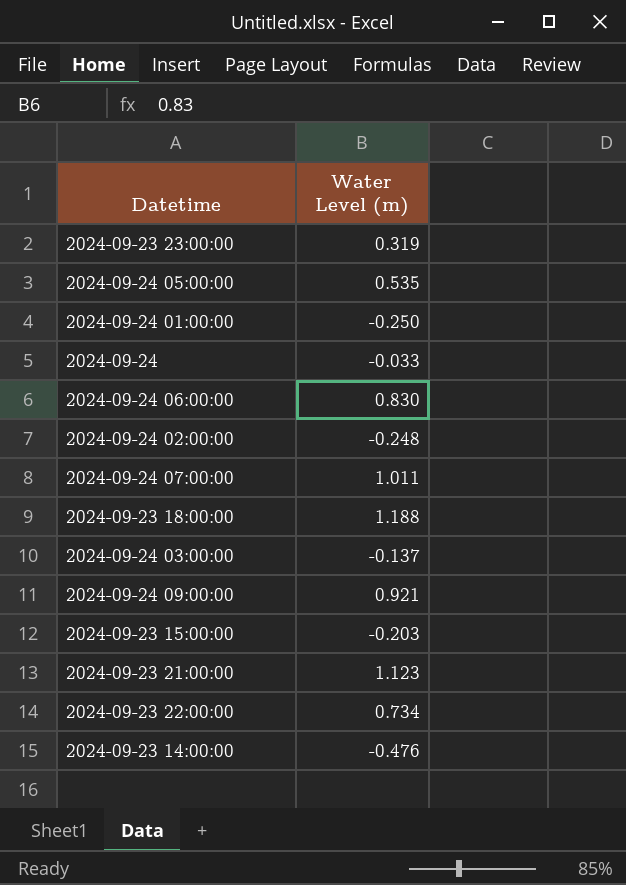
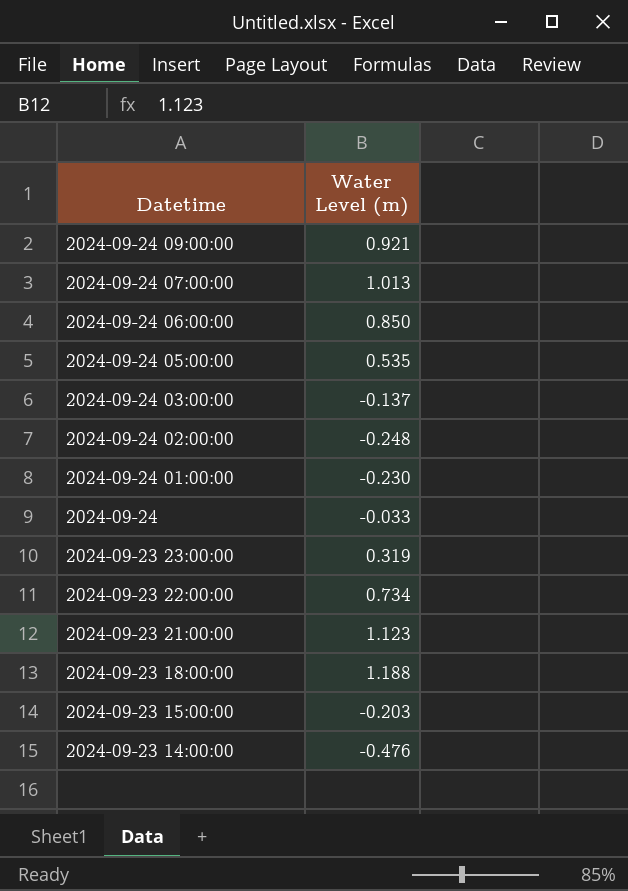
row order: none -> Datetime descending
2024-09-24 07:00:00 | Water Level (m): 1.011 -> 1.013
2024-09-24 06:00:00 | Water Level (m): 0.830 -> 0.850
2024-09-24 01:00:00 | Water Level (m): -0.250 -> -0.230

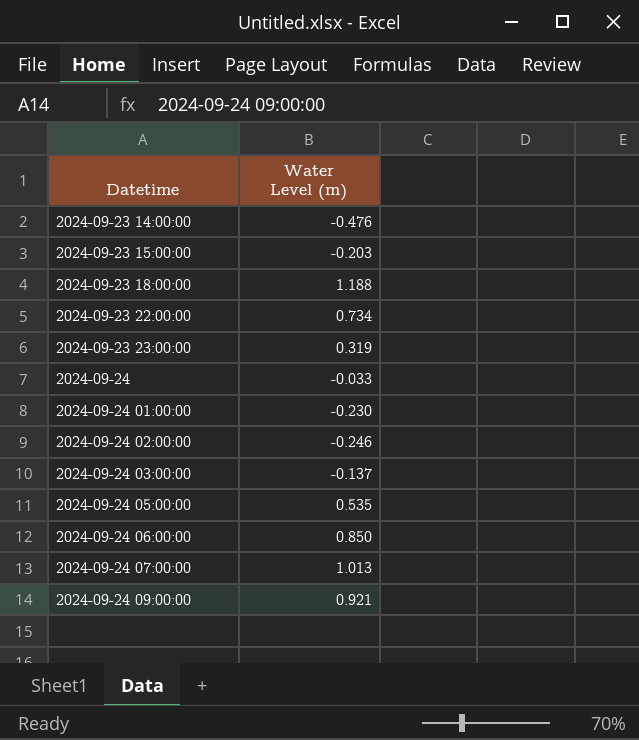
row order: Datetime descending -> Datetime ascending
row 2024-09-23 21:00:00: 1.123 -> none
2024-09-24 02:00:00 | Water Level (m): -0.248 -> -0.246

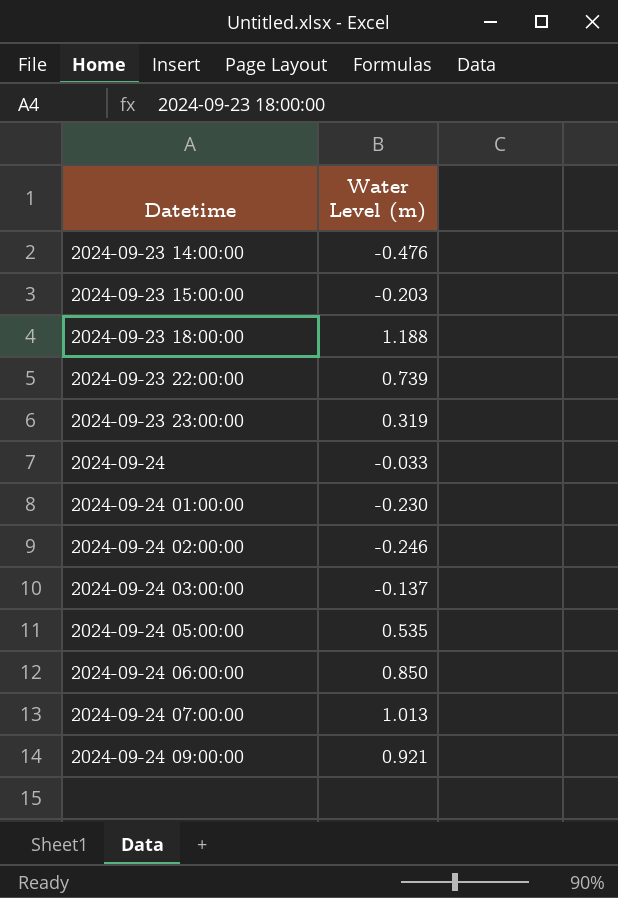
2024-09-23 22:00:00 | Water Level (m): 0.734 -> 0.739

